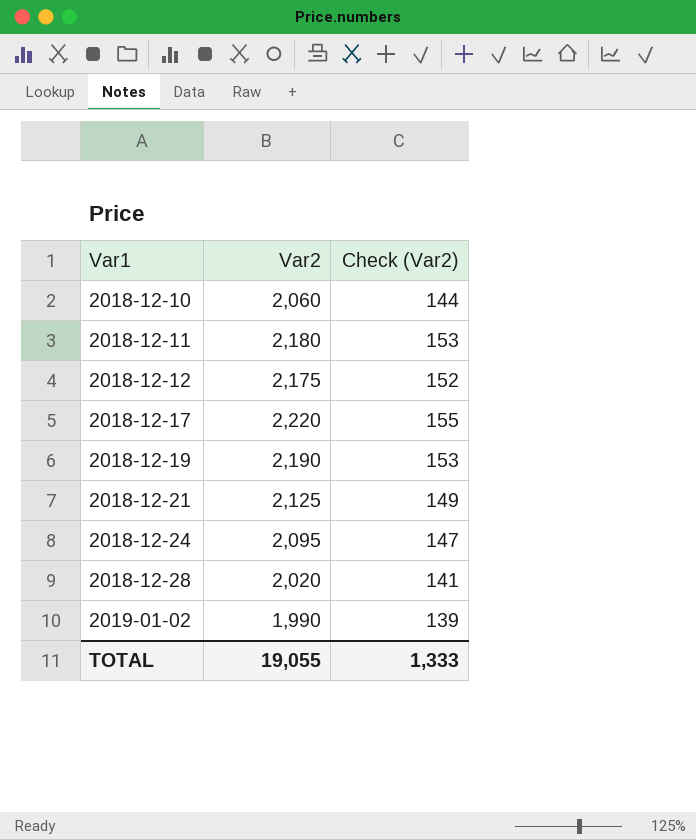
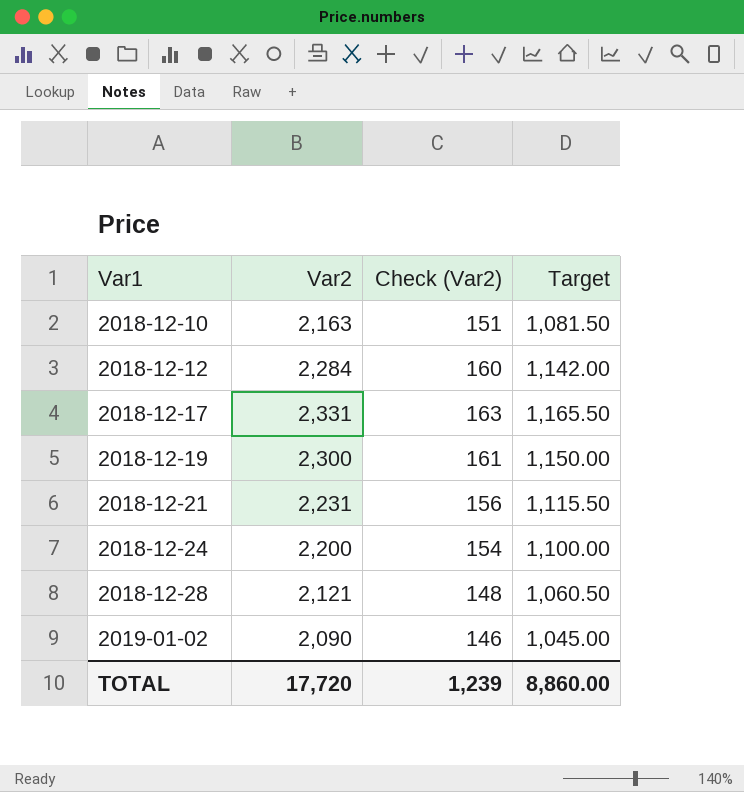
column Target | formula: none -> [Var2] * 0.5
row 2018-12-11: 2,180 | 153 -> none
2018-12-10 | Var2: 2,060 -> 2,163
2018-12-10 | Check (Var2): 144 -> 151
2018-12-12 | Var2: 2,175 -> 2,284
2018-12-12 | Check (Var2): 152 -> 160
2018-12-17 | Var2: 2,220 -> 2,331
2018-12-17 | Check (Var2): 155 -> 163
2018-12-19 | Var2: 2,190 -> 2,300
2018-12-19 | Check (Var2): 153 -> 161
2018-12-21 | Var2: 2,125 -> 2,231
2018-12-21 | Check (Var2): 149 -> 156
2018-12-24 | Var2: 2,095 -> 2,200
2018-12-24 | Check (Var2): 147 -> 154
2018-12-28 | Var2: 2,020 -> 2,121
2018-12-28 | Check (Var2): 141 -> 148
2019-01-02 | Var2: 1,990 -> 2,090
2019-01-02 | Check (Var2): 139 -> 146
TOTAL | Var2: 19,055 -> 17,720
TOTAL | Check (Var2): 1,333 -> 1,239

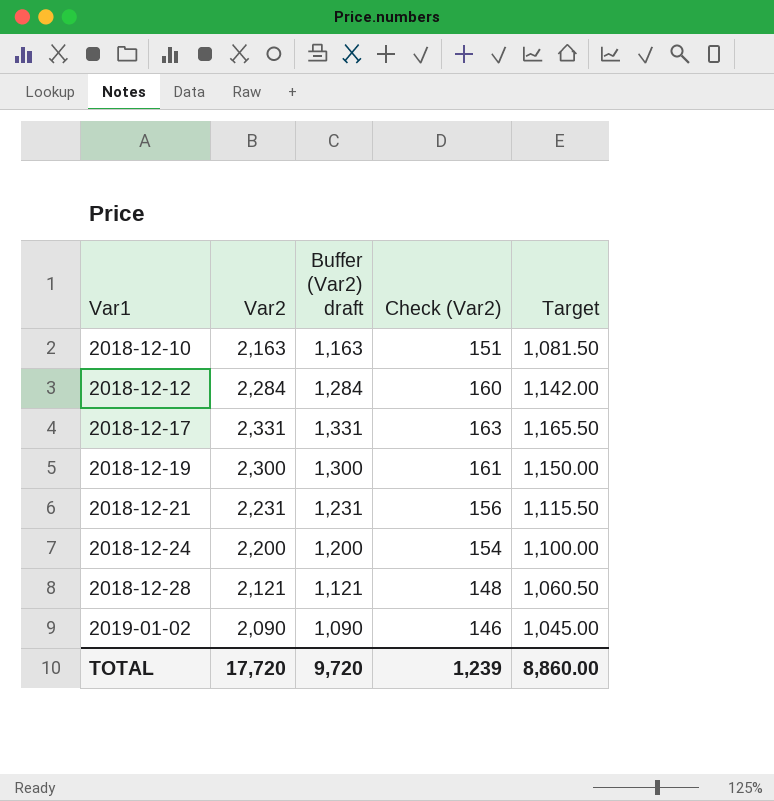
column Buffer (Var2) draft | formula: none -> [Var2] - 1000

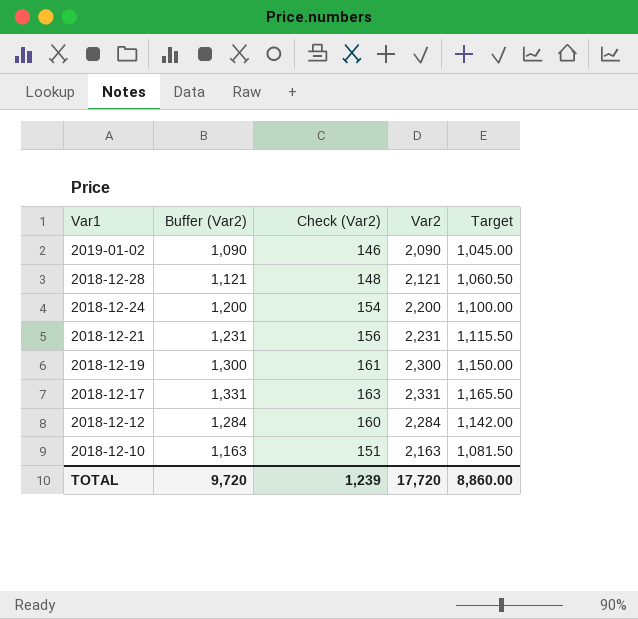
row order: Var1 ascending -> Var1 descending
column name: Buffer (Var2) draft -> Buffer (Var2)
column Var2 | position: 2 -> 4

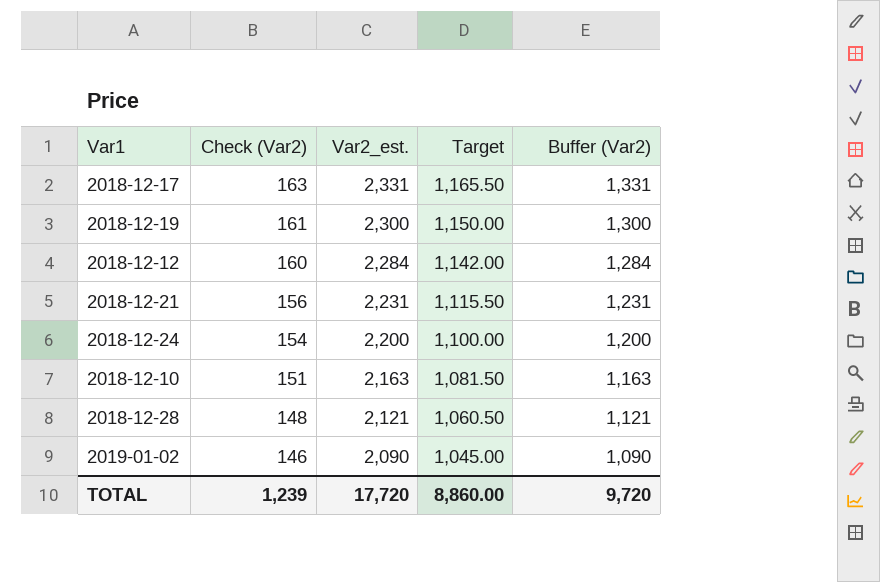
row order: Var1 descending -> Check (Var2) descending
column name: Var2 -> Var2_est.
column Buffer (Var2) | position: 2 -> 5

